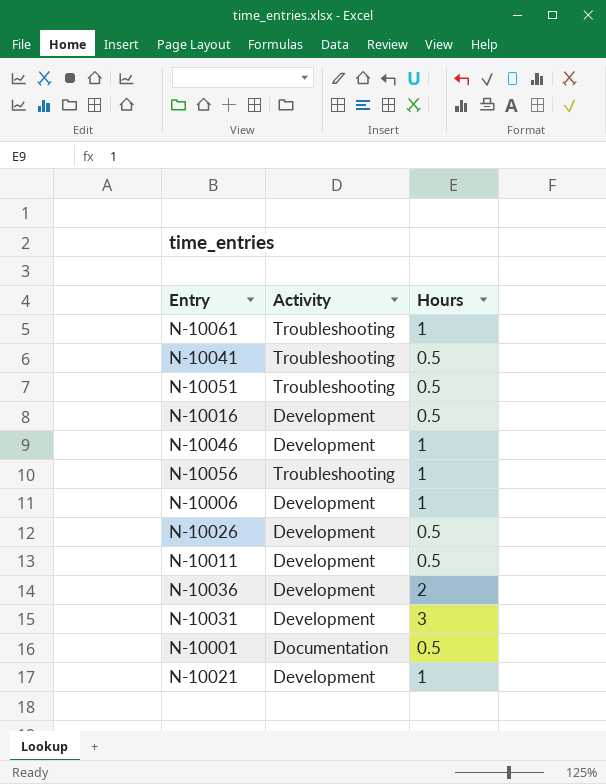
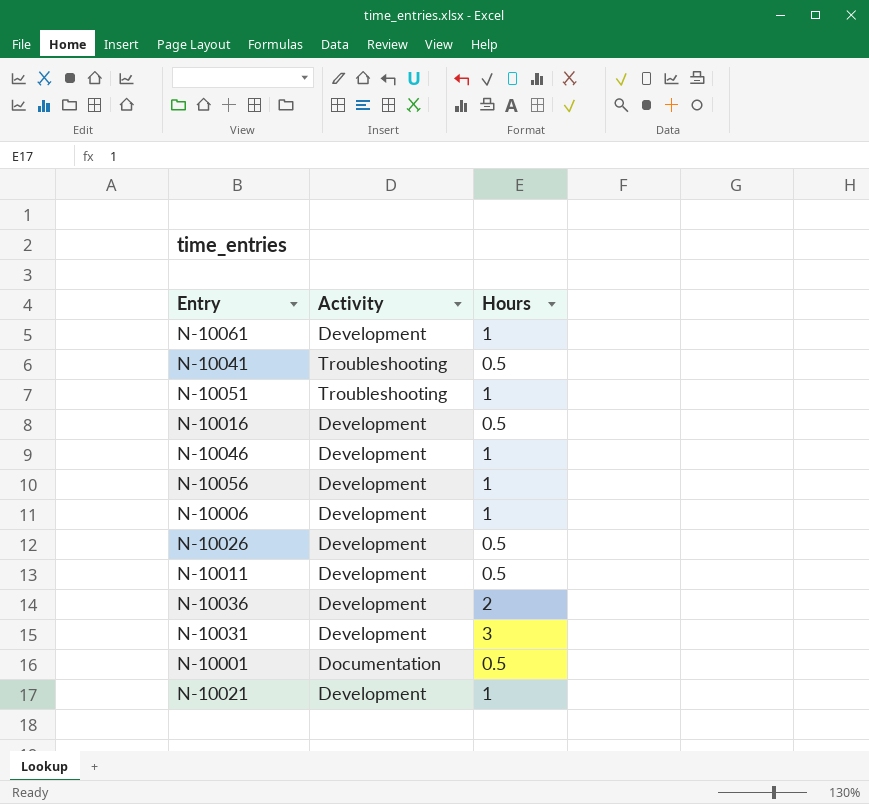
N-10061 | Activity: Troubleshooting -> Development
N-10051 | Hours: 0.5 -> 1
N-10056 | Activity: Troubleshooting -> Development

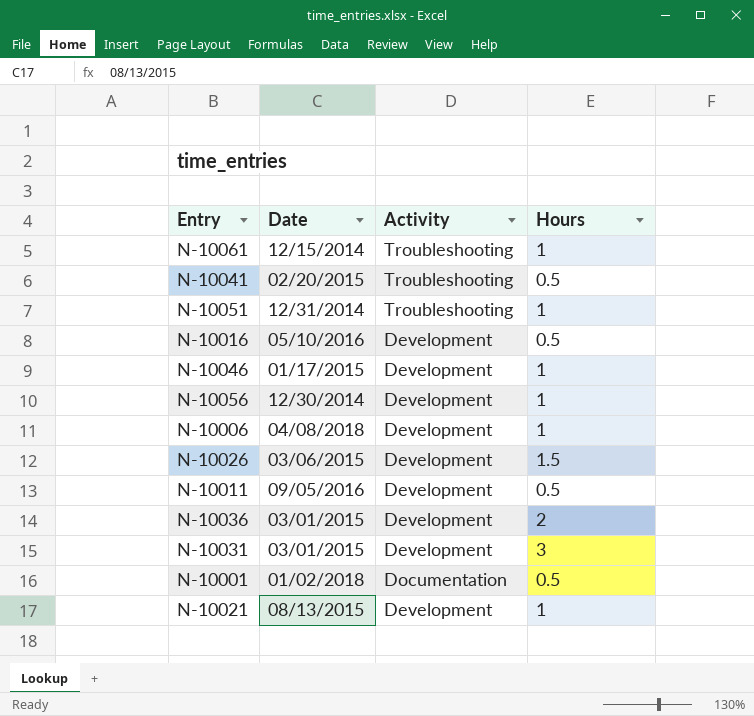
column Date | position: none -> 2
N-10061 | Activity: Development -> Troubleshooting
N-10026 | Hours: 0.5 -> 1.5

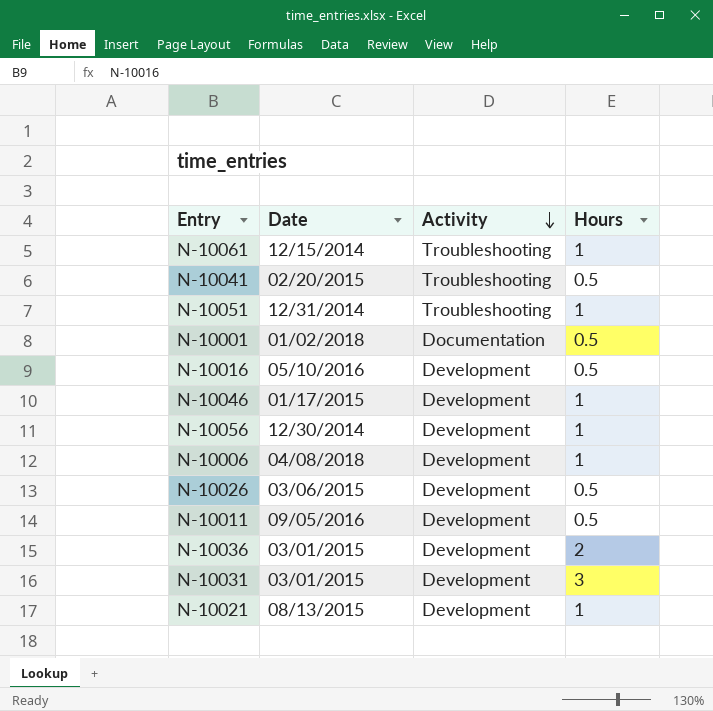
row order: none -> Activity descending
N-10026 | Hours: 1.5 -> 0.5

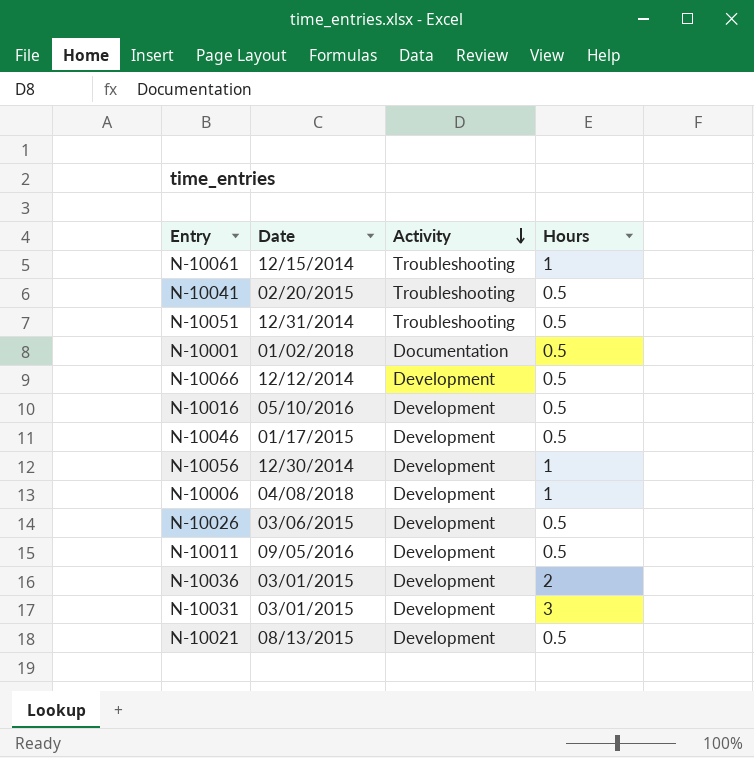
N-10051 | Hours: 1 -> 0.5
row N-10066: none -> 12/12/2014 | Development | 0.5
N-10046 | Hours: 1 -> 0.5
N-10021 | Hours: 1 -> 0.5

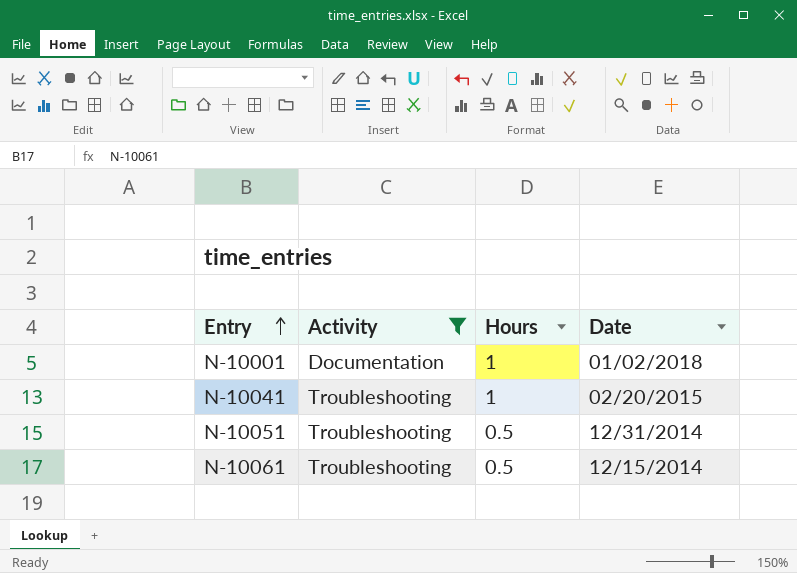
filter: none -> Activity != Development
row order: Activity descending -> Entry ascending
column Date | position: 2 -> 4
N-10001 | Hours: 0.5 -> 1
N-10041 | Hours: 0.5 -> 1
N-10061 | Hours: 1 -> 0.5

